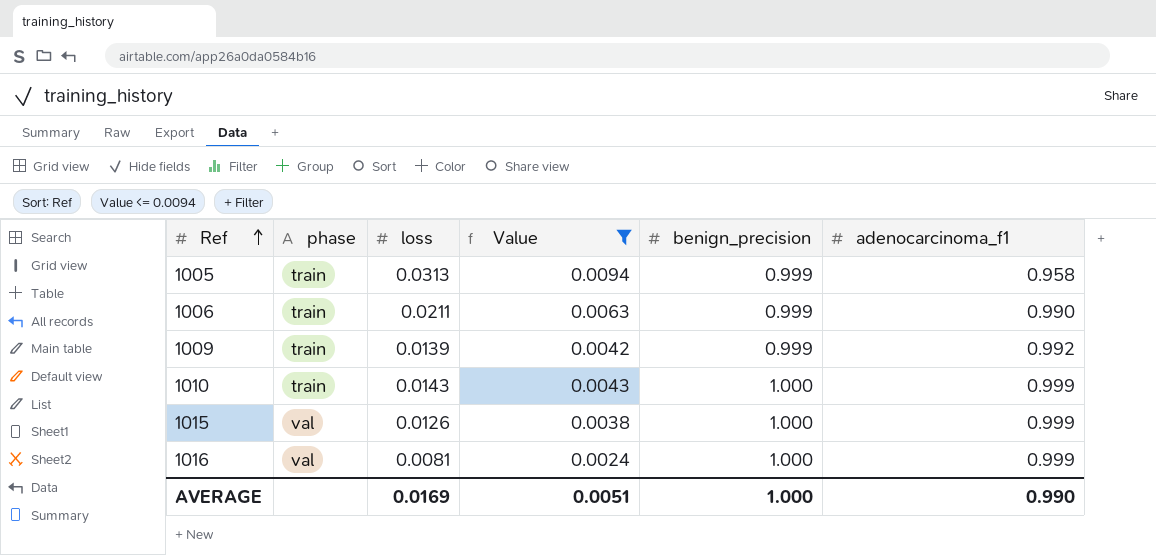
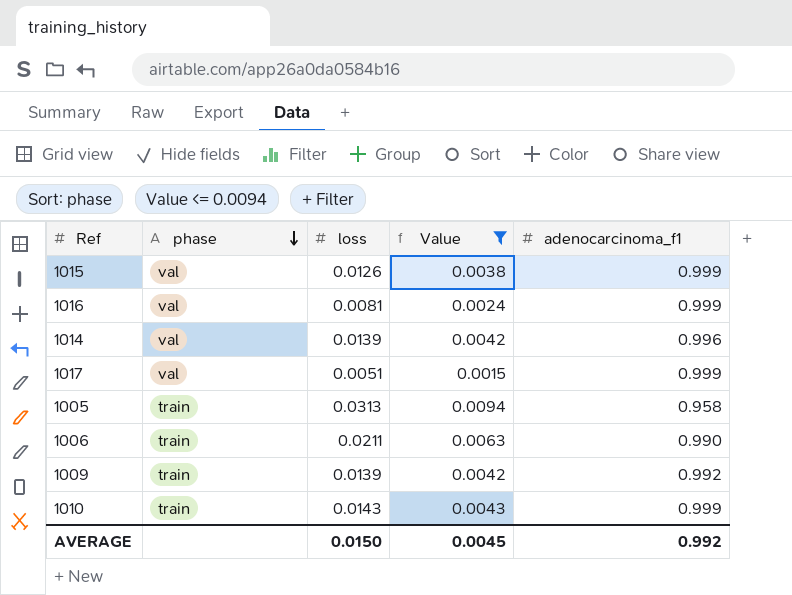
row order: Ref ascending -> phase descending
column benign_precision | position: 5 -> none
row 1014: none -> val | 0.0139 | 0.0042 | 0.996
row 1017: none -> val | 0.0051 | 0.0015 | 0.999
AVERAGE | loss: 0.0169 -> 0.0150
AVERAGE | Value: 0.0051 -> 0.0045
AVERAGE | adenocarcinoma_f1: 0.990 -> 0.992

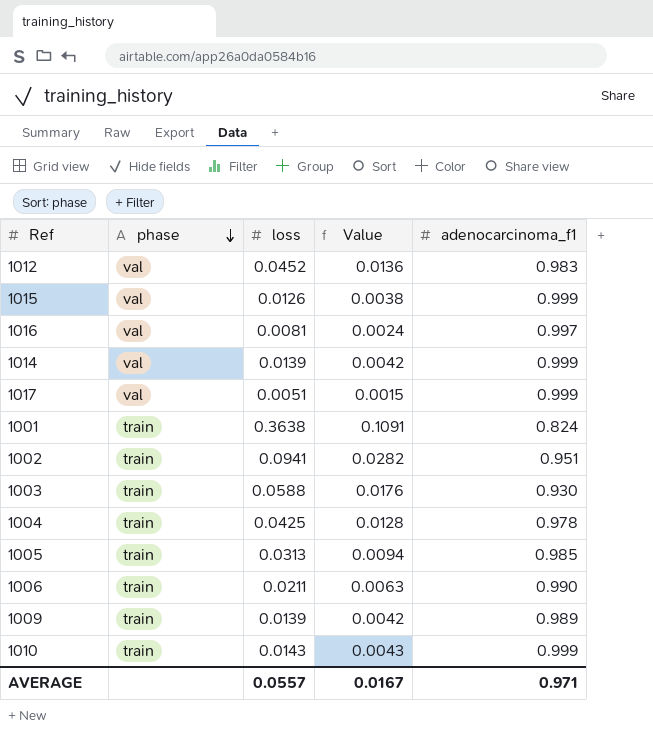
filter: Value <= 0.0094 -> none
1016 | adenocarcinoma_f1: 0.999 -> 0.997
1014 | adenocarcinoma_f1: 0.996 -> 0.999
1005 | adenocarcinoma_f1: 0.958 -> 0.985
1009 | adenocarcinoma_f1: 0.992 -> 0.989
AVERAGE | loss: 0.0150 -> 0.0557
AVERAGE | Value: 0.0045 -> 0.0167
AVERAGE | adenocarcinoma_f1: 0.992 -> 0.971

